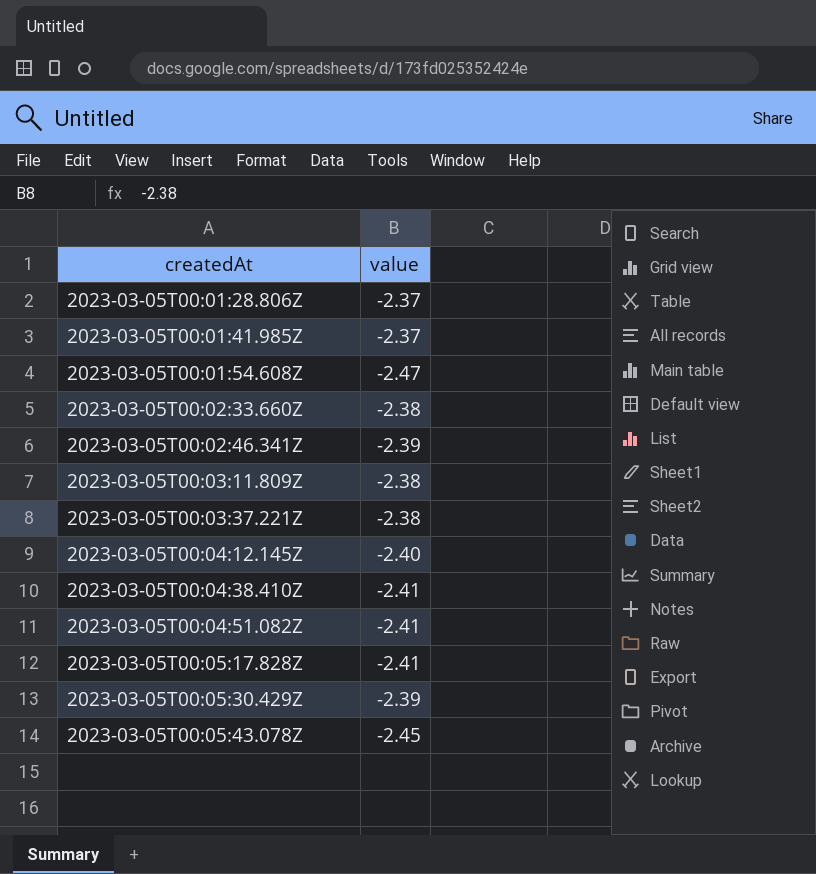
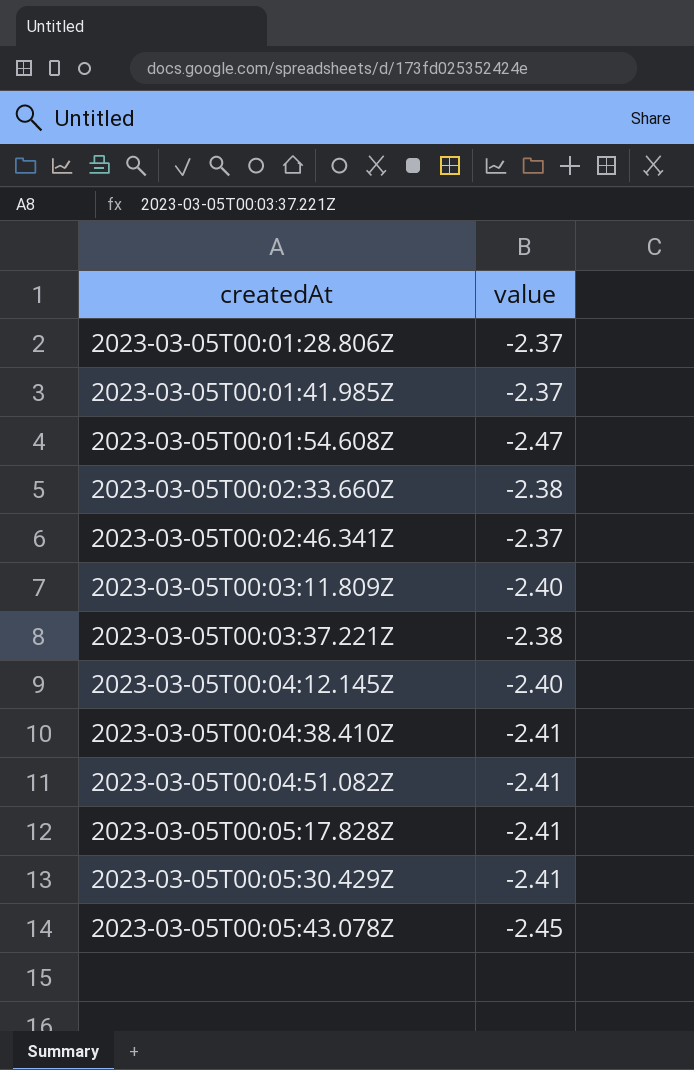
2023-03-05T00:02:46.341Z | value: -2.39 -> -2.37
2023-03-05T00:03:11.809Z | value: -2.38 -> -2.40
2023-03-05T00:05:30.429Z | value: -2.39 -> -2.41

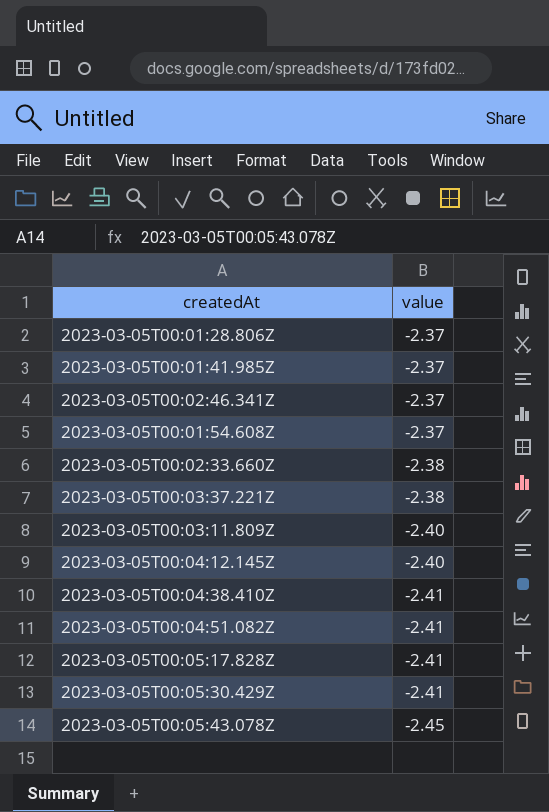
row order: createdAt ascending -> value descending
2023-03-05T00:01:54.608Z | value: -2.47 -> -2.37

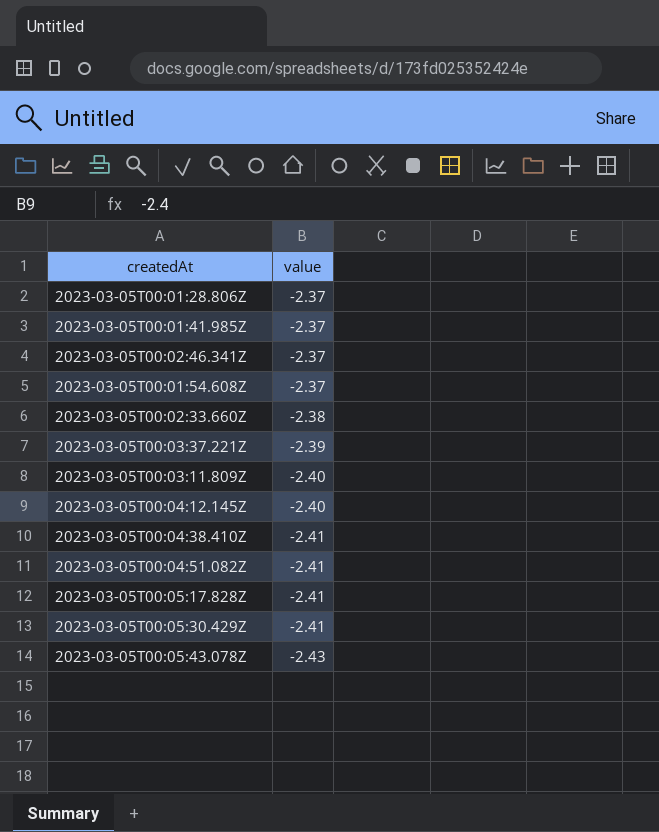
2023-03-05T00:03:37.221Z | value: -2.38 -> -2.39
2023-03-05T00:05:43.078Z | value: -2.45 -> -2.43

